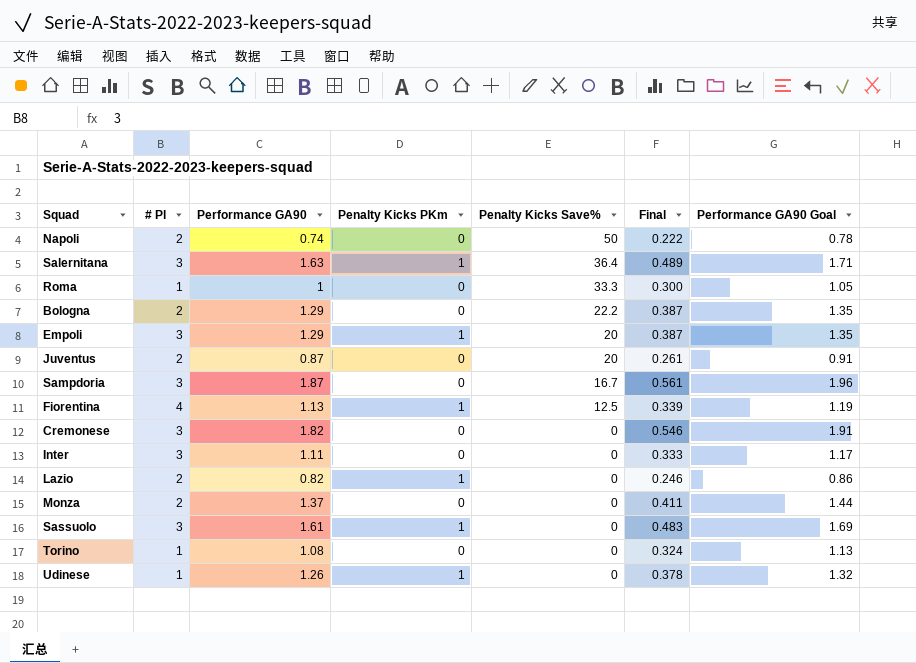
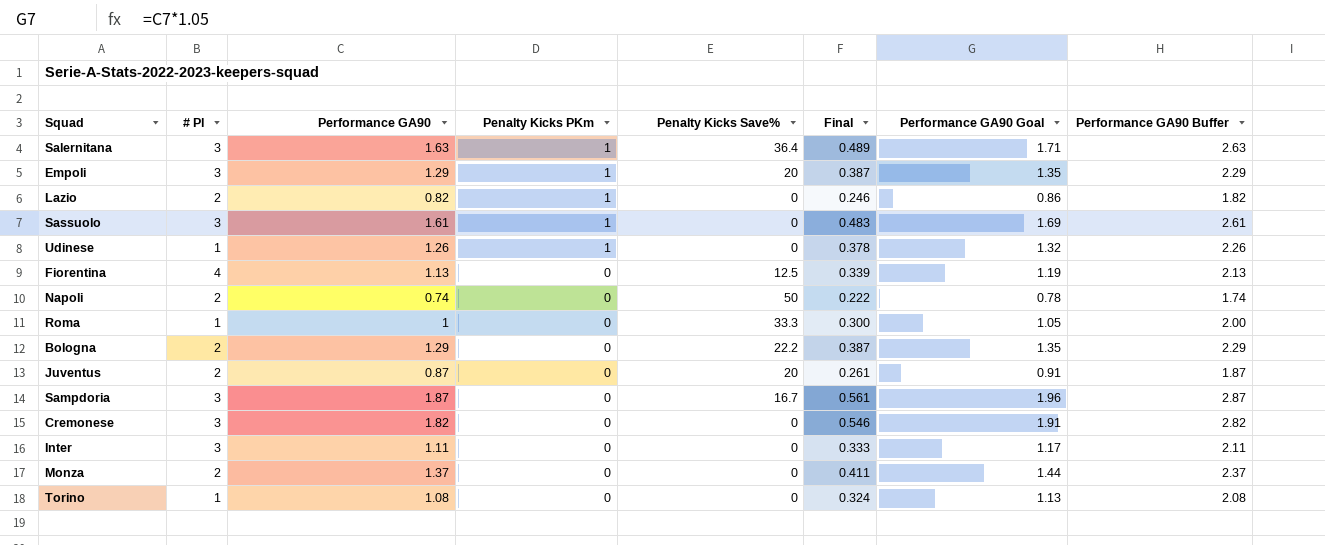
row order: Penalty Kicks Save% descending -> Penalty Kicks PKm descending
column Performance GA90 Buffer | formula: none -> [Performance GA90] + 1
Fiorentina | Penalty Kicks PKm: 1 -> 0

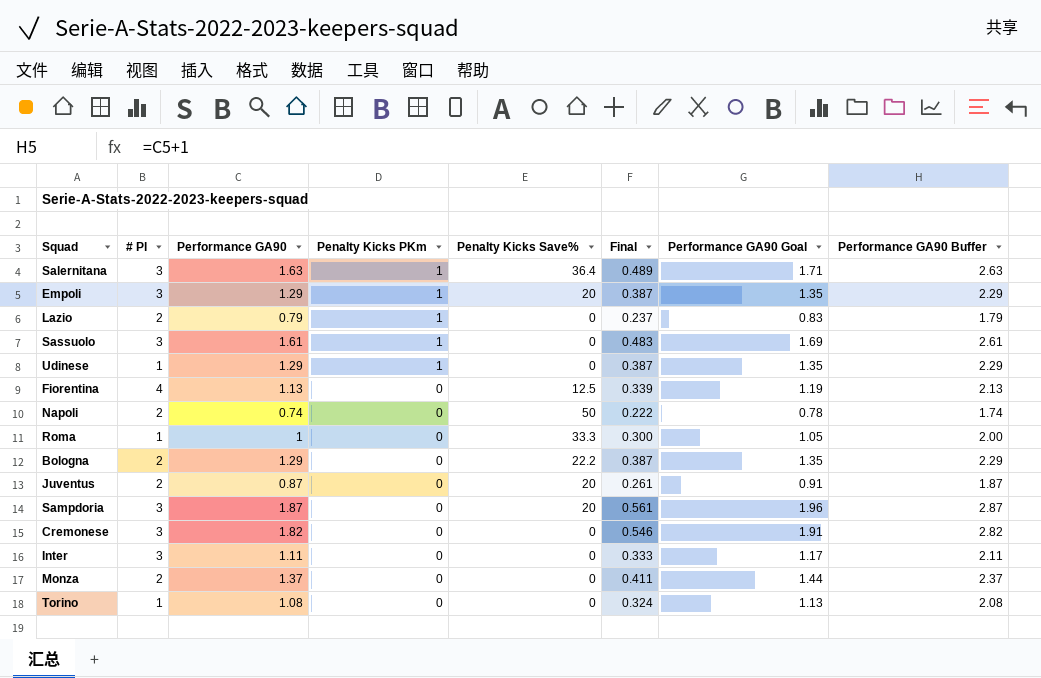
Lazio | Performance GA90: 0.82 -> 0.79
Lazio | Final: 0.246 -> 0.237
Lazio | Performance GA90 Goal: 0.86 -> 0.83
Lazio | Performance GA90 Buffer: 1.82 -> 1.79
Udinese | Performance GA90: 1.26 -> 1.29
Udinese | Final: 0.378 -> 0.387
Udinese | Performance GA90 Goal: 1.32 -> 1.35
Udinese | Performance GA90 Buffer: 2.26 -> 2.29
Sampdoria | Penalty Kicks Save%: 16.7 -> 20

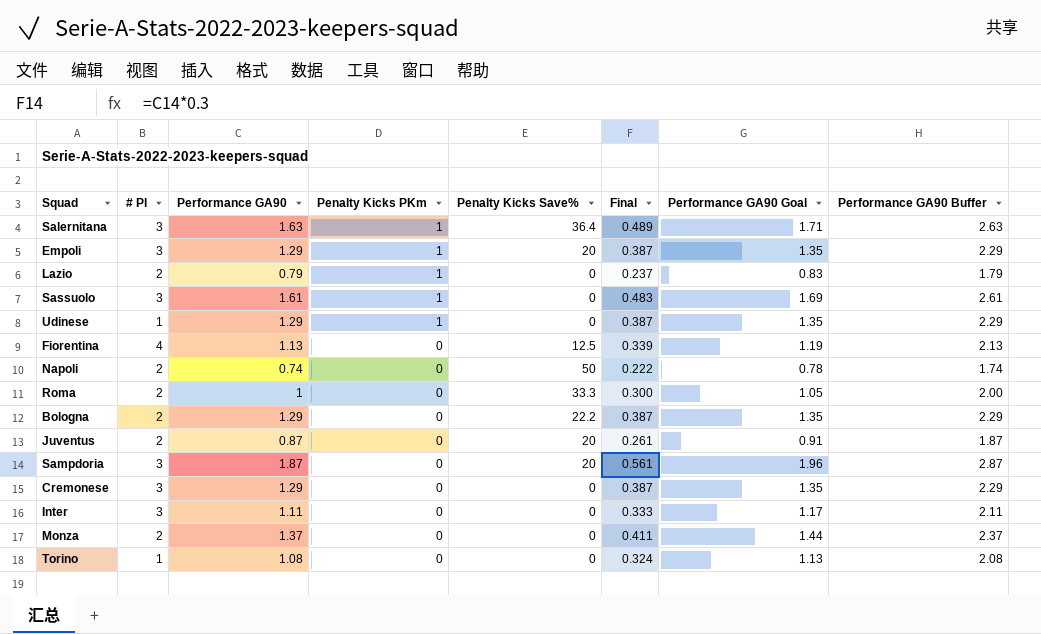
Roma | # Pl: 1 -> 2
Cremonese | Performance GA90: 1.82 -> 1.29
Cremonese | Final: 0.546 -> 0.387
Cremonese | Performance GA90 Goal: 1.91 -> 1.35
Cremonese | Performance GA90 Buffer: 2.82 -> 2.29

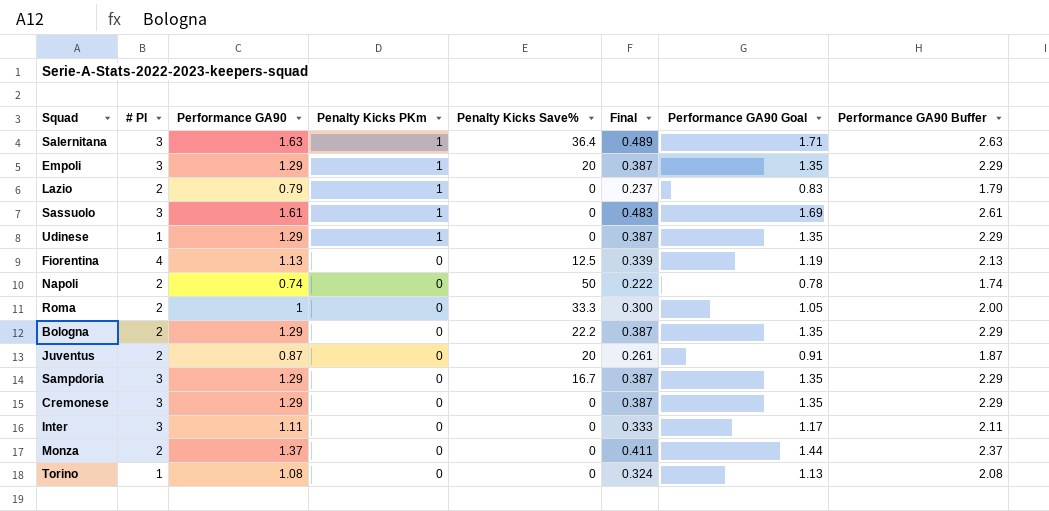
Sampdoria | Performance GA90: 1.87 -> 1.29
Sampdoria | Penalty Kicks Save%: 20 -> 16.7
Sampdoria | Final: 0.561 -> 0.387
Sampdoria | Performance GA90 Goal: 1.96 -> 1.35
Sampdoria | Performance GA90 Buffer: 2.87 -> 2.29

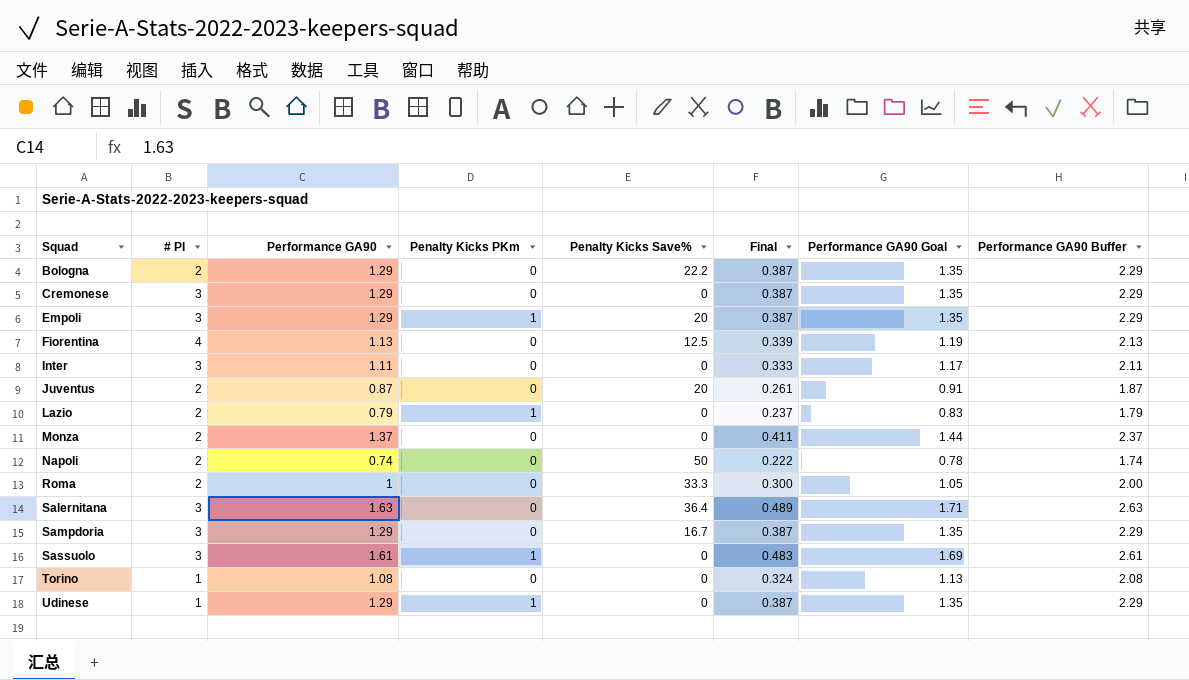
row order: Penalty Kicks PKm descending -> Squad ascending
Salernitana | Penalty Kicks PKm: 1 -> 0

